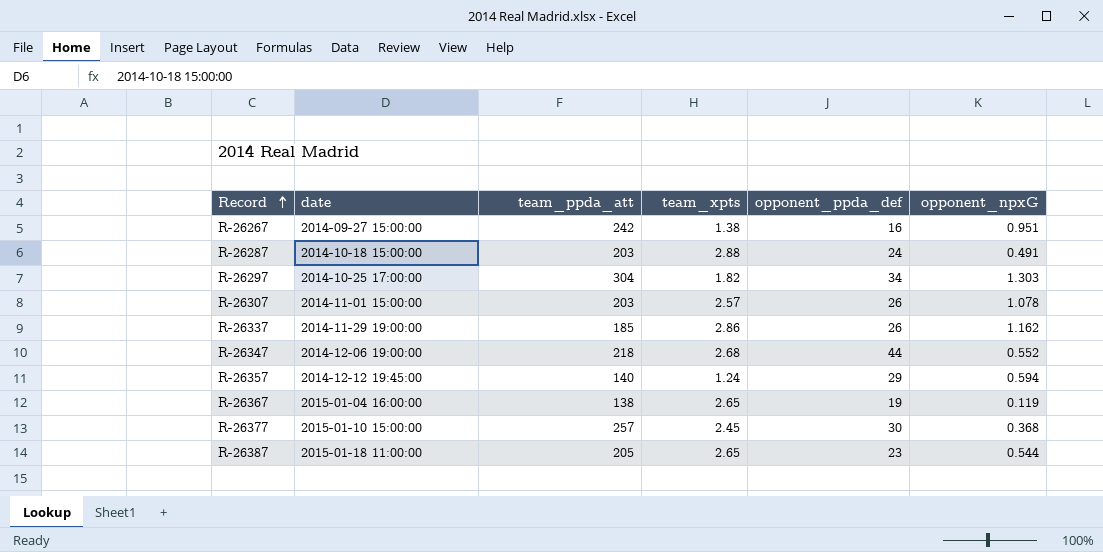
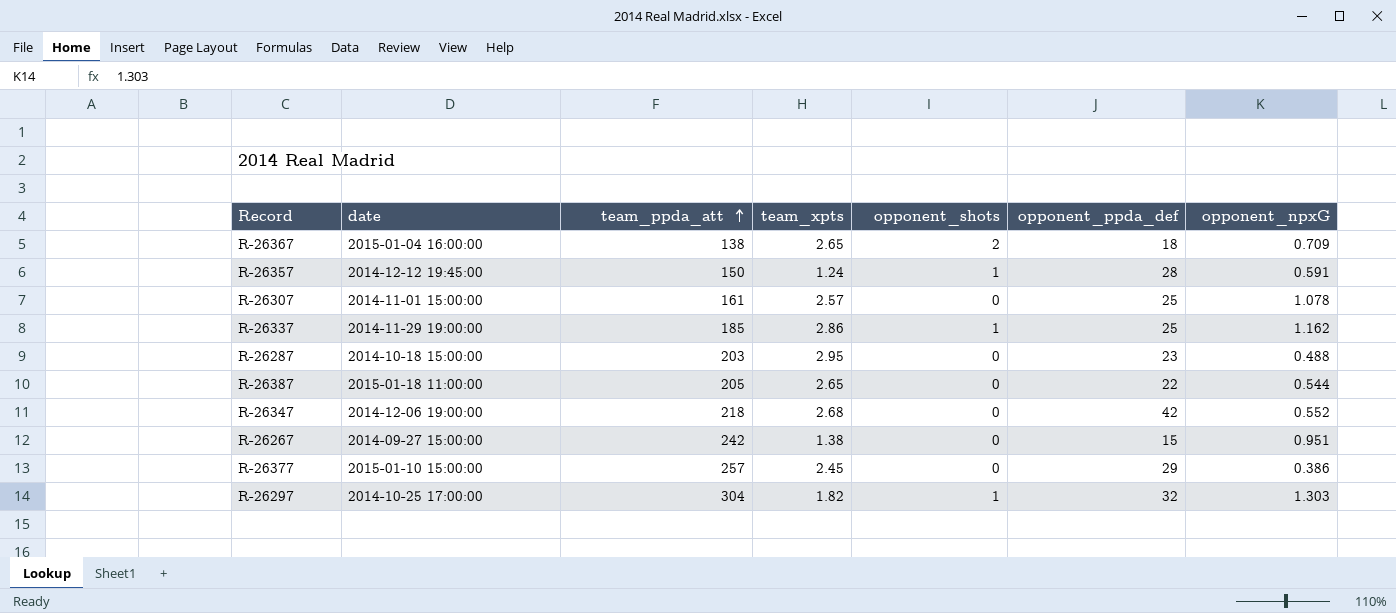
row order: Record ascending -> team_ppda_att ascending
column opponent_shots | position: none -> 5
R-26367 | opponent_ppda_def: 19 -> 18
R-26367 | opponent_npxG: 0.119 -> 0.709
R-26357 | team_ppda_att: 140 -> 150
R-26357 | opponent_ppda_def: 29 -> 28
R-26357 | opponent_npxG: 0.594 -> 0.591
R-26307 | team_ppda_att: 203 -> 161
R-26307 | opponent_ppda_def: 26 -> 25
R-26337 | opponent_ppda_def: 26 -> 25
R-26287 | team_xpts: 2.88 -> 2.95
R-26287 | opponent_ppda_def: 24 -> 23
R-26287 | opponent_npxG: 0.491 -> 0.488
R-26387 | opponent_ppda_def: 23 -> 22
R-26347 | opponent_ppda_def: 44 -> 42
R-26267 | opponent_ppda_def: 16 -> 15
R-26377 | opponent_ppda_def: 30 -> 29
R-26377 | opponent_npxG: 0.368 -> 0.386
R-26297 | opponent_ppda_def: 34 -> 32

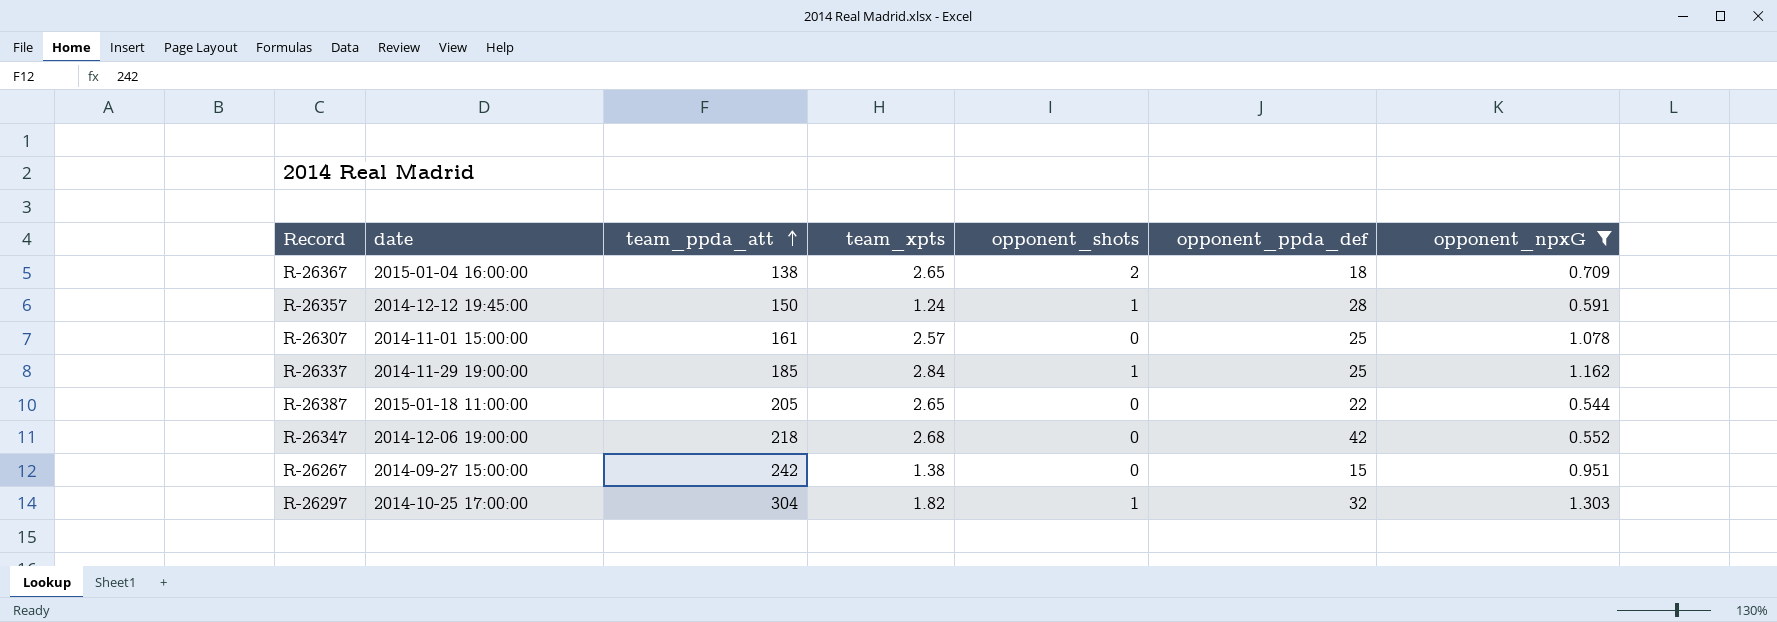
filter: none -> opponent_npxG >= 0.544
R-26337 | team_xpts: 2.86 -> 2.84

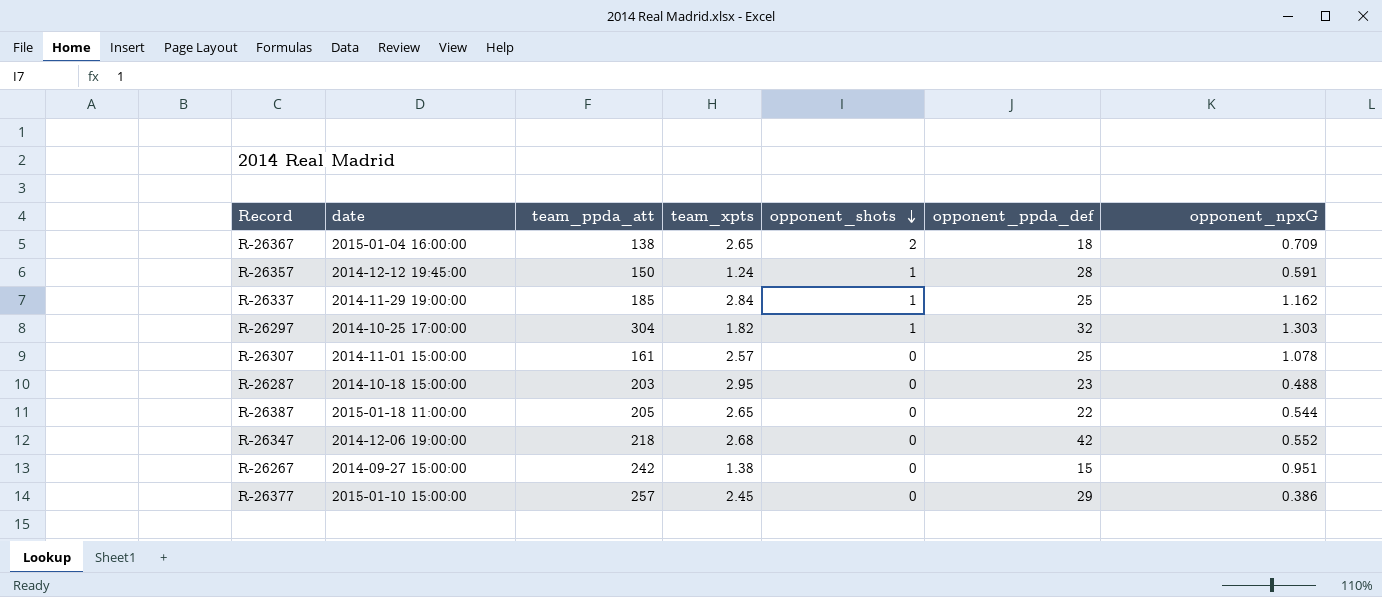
filter: opponent_npxG >= 0.544 -> none
row order: team_ppda_att ascending -> opponent_shots descending

